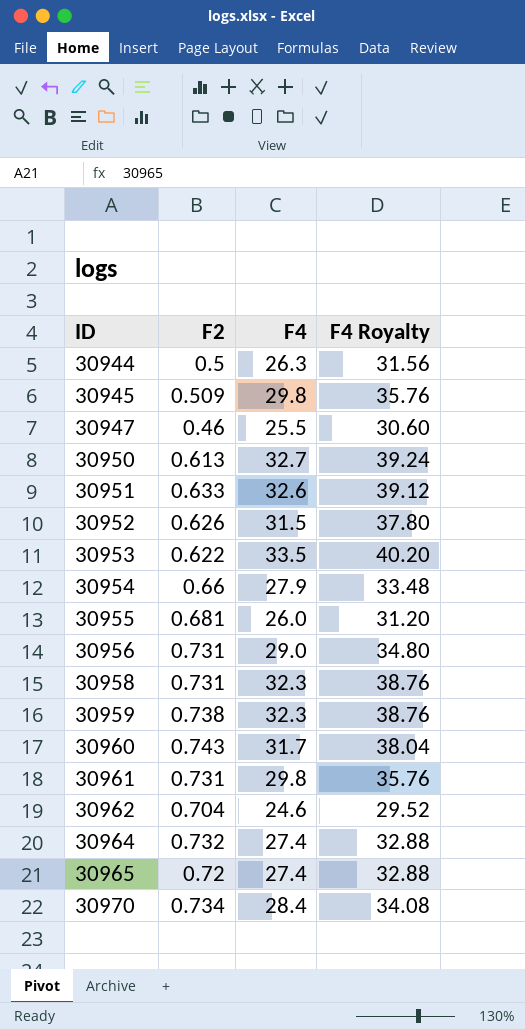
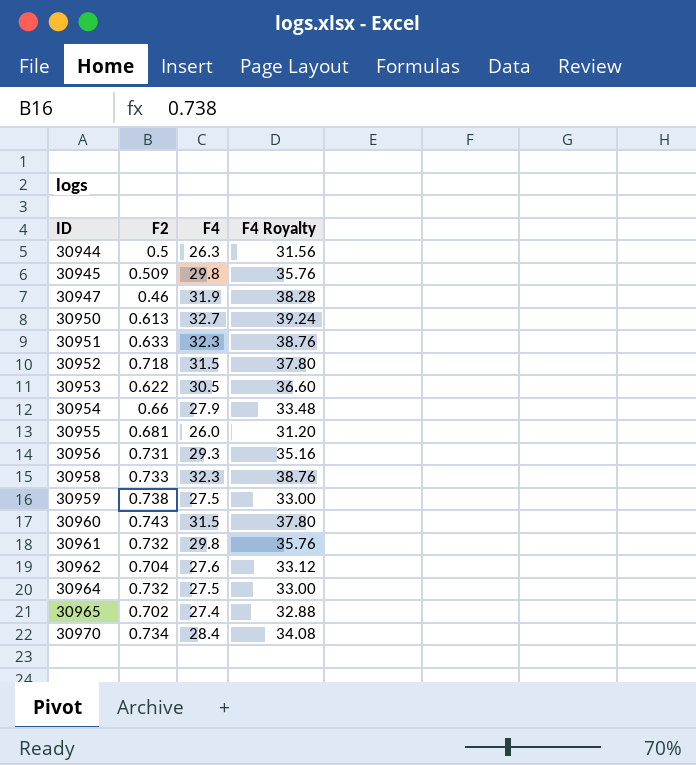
30947 | F4: 25.5 -> 31.9
30947 | F4 Royalty: 30.60 -> 38.28
30951 | F4: 32.6 -> 32.3
30951 | F4 Royalty: 39.12 -> 38.76
30952 | F2: 0.626 -> 0.718
30953 | F4: 33.5 -> 30.5
30953 | F4 Royalty: 40.20 -> 36.60
30956 | F4: 29.0 -> 29.3
30956 | F4 Royalty: 34.80 -> 35.16
30958 | F2: 0.731 -> 0.733
30959 | F4: 32.3 -> 27.5
30959 | F4 Royalty: 38.76 -> 33.00
30960 | F4: 31.7 -> 31.5
30960 | F4 Royalty: 38.04 -> 37.80
30961 | F2: 0.731 -> 0.732
30962 | F4: 24.6 -> 27.6
30962 | F4 Royalty: 29.52 -> 33.12
30964 | F4: 27.4 -> 27.5
30964 | F4 Royalty: 32.88 -> 33.00
30965 | F2: 0.72 -> 0.702

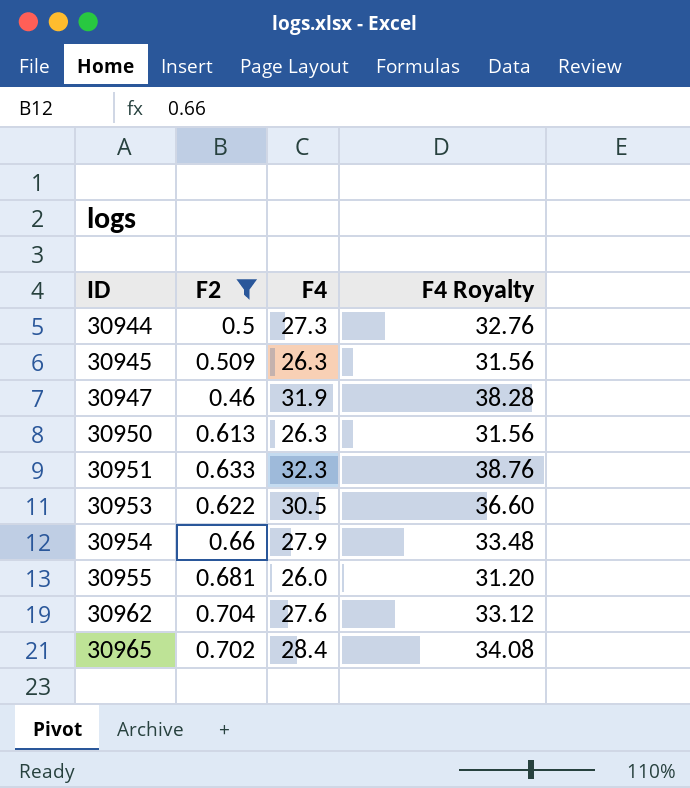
filter: none -> F2 <= 0.704
30944 | F4: 26.3 -> 27.3
30944 | F4 Royalty: 31.56 -> 32.76
30945 | F4: 29.8 -> 26.3
30945 | F4 Royalty: 35.76 -> 31.56
30950 | F4: 32.7 -> 26.3
30950 | F4 Royalty: 39.24 -> 31.56
30965 | F4: 27.4 -> 28.4
30965 | F4 Royalty: 32.88 -> 34.08

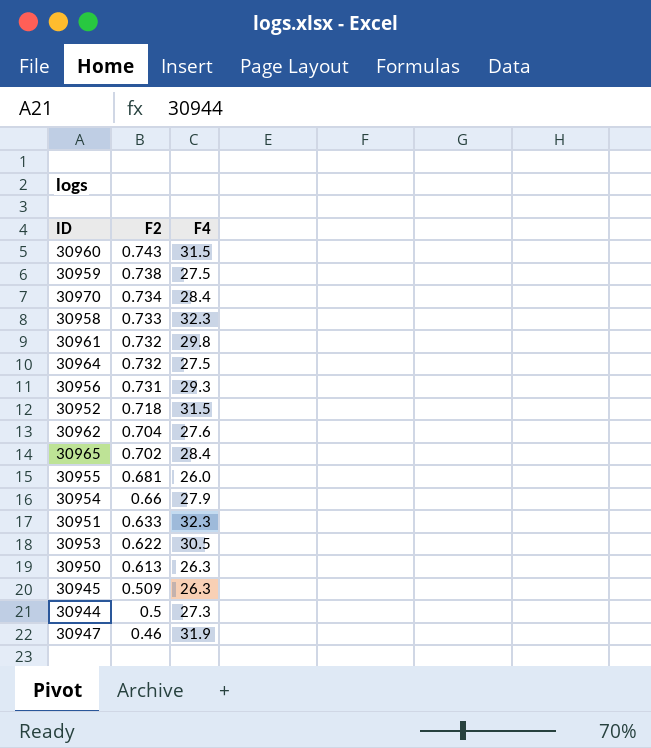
filter: F2 <= 0.704 -> none
row order: ID ascending -> F2 descending
column F4 Royalty | formula: [F4] * 1.2 -> none

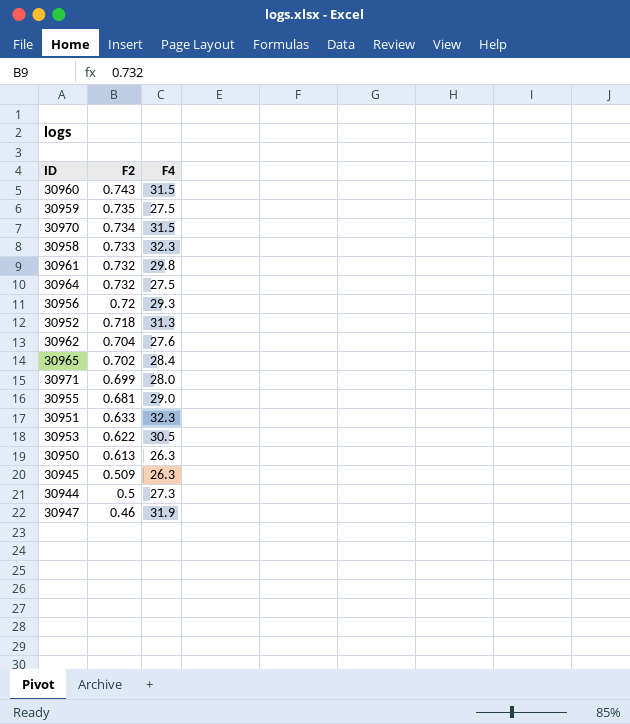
row 30954: 0.66 | 27.9 -> none
30959 | F2: 0.738 -> 0.735
30970 | F4: 28.4 -> 31.5
30956 | F2: 0.731 -> 0.72
30952 | F4: 31.5 -> 31.3
row 30971: none -> 0.699 | 28.0
30955 | F4: 26.0 -> 29.0

